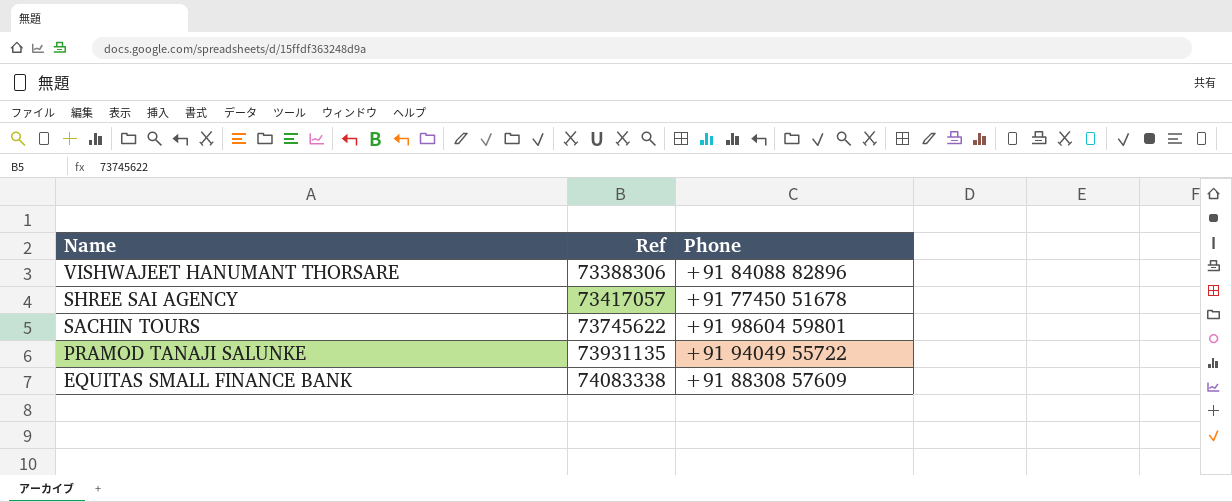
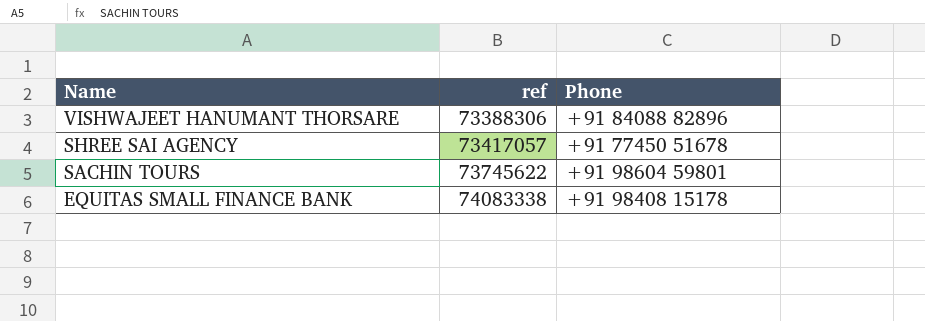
column name: Ref -> ref
row PRAMOD TANAJI SALUNKE: 73931135 | +91 94049 55722 -> none
EQUITAS SMALL FINANCE BANK | Phone: +91 88308 57609 -> +91 98408 15178

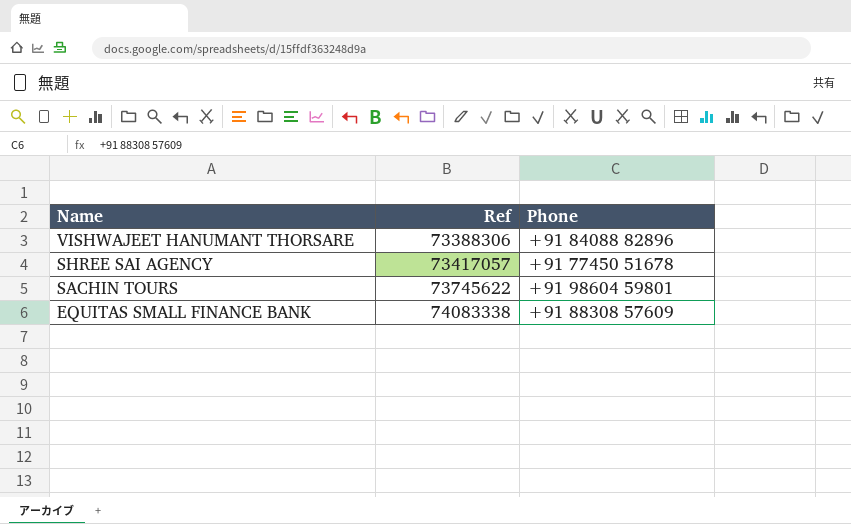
column name: ref -> Ref
EQUITAS SMALL FINANCE BANK | Phone: +91 98408 15178 -> +91 88308 57609

